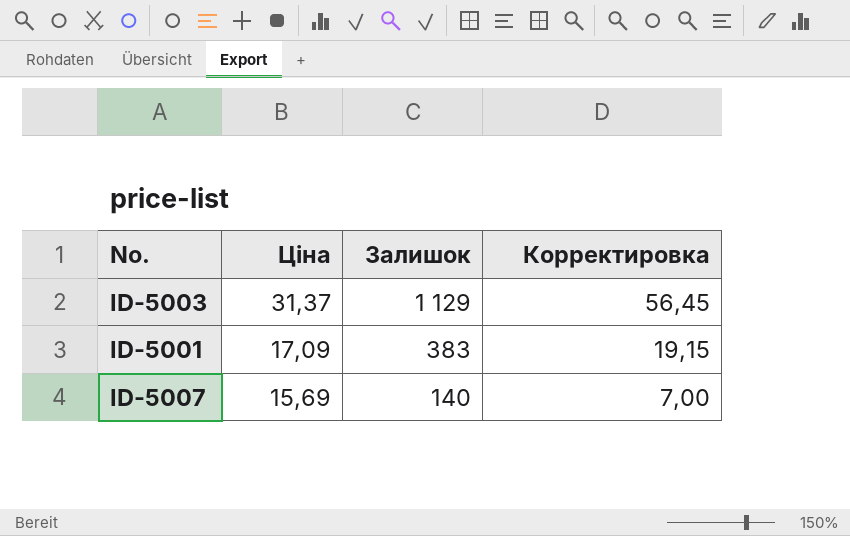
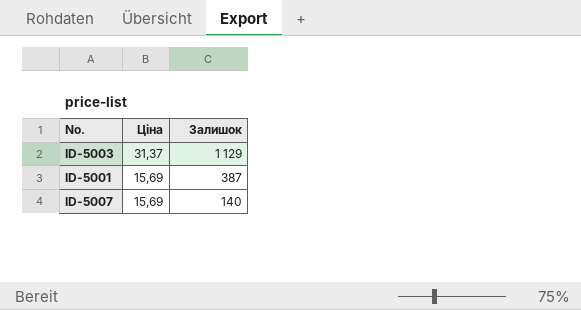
column Корректировка | formula: [Залишок] * 0,05 -> none
ID-5001 | Ціна: 17,09 -> 15,69
ID-5001 | Залишок: 383 -> 387

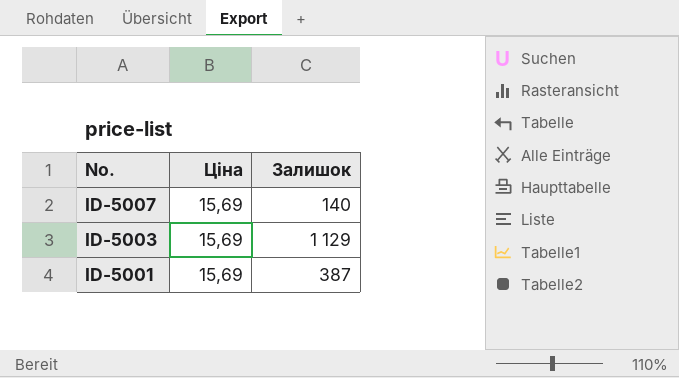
row order: Ціна descending -> No. descending
ID-5003 | Ціна: 31,37 -> 15,69

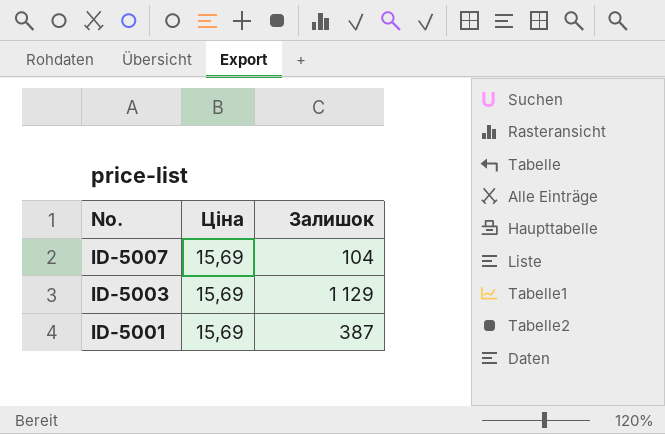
ID-5007 | Залишок: 140 -> 104

